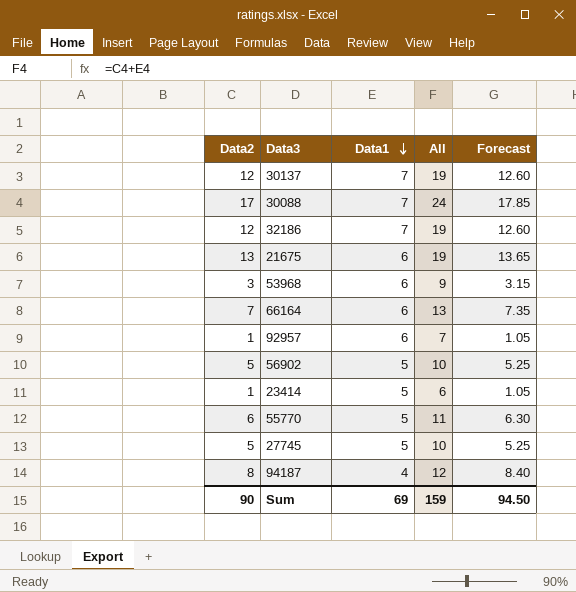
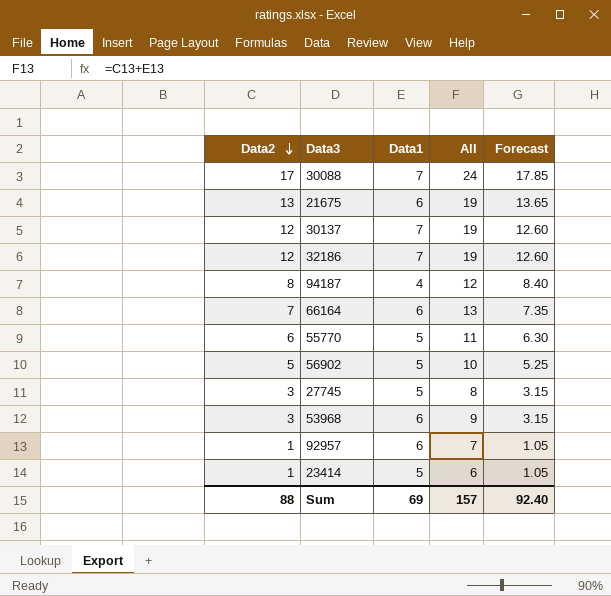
row order: Data1 descending -> Data2 descending
27745 | Data2: 5 -> 3
27745 | All: 10 -> 8
27745 | Forecast: 5.25 -> 3.15
Sum | Data2: 90 -> 88
Sum | All: 159 -> 157
Sum | Forecast: 94.50 -> 92.40

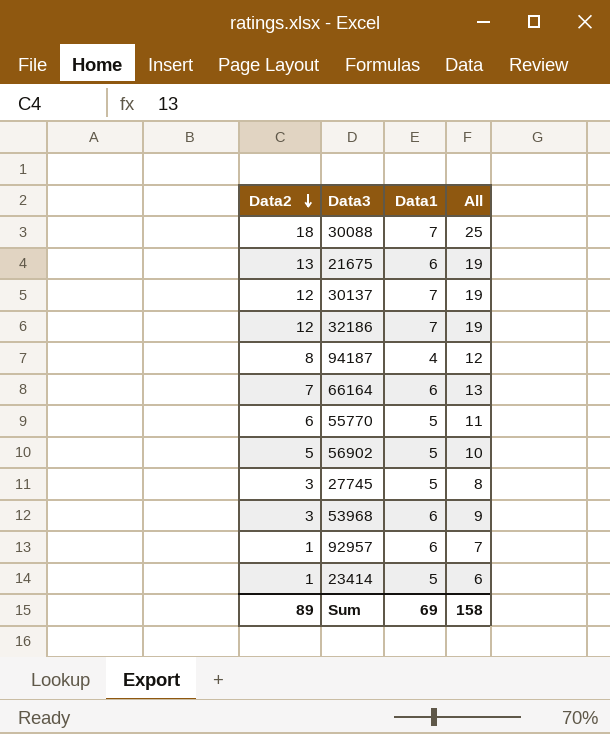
column Forecast | formula: [Data2] * 1.05 -> none
30088 | Data2: 17 -> 18
30088 | All: 24 -> 25
Sum | Data2: 88 -> 89
Sum | All: 157 -> 158

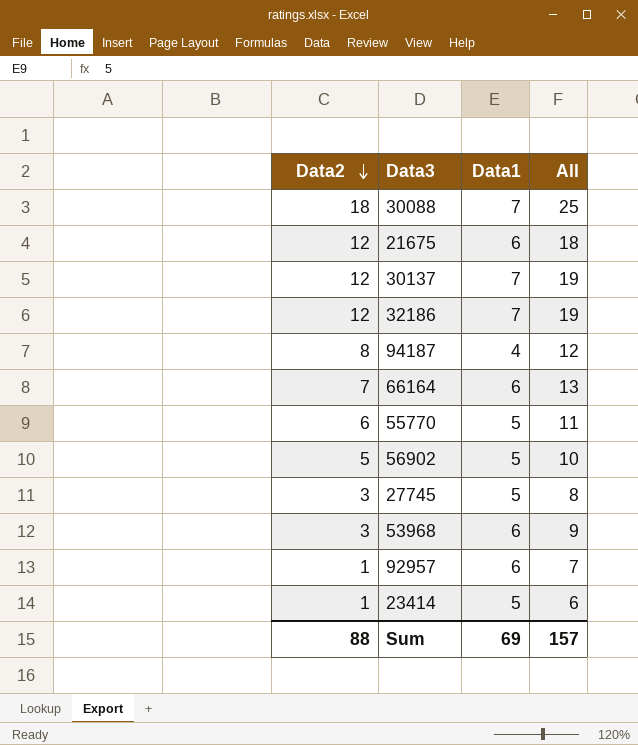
21675 | Data2: 13 -> 12
21675 | All: 19 -> 18
Sum | Data2: 89 -> 88
Sum | All: 158 -> 157

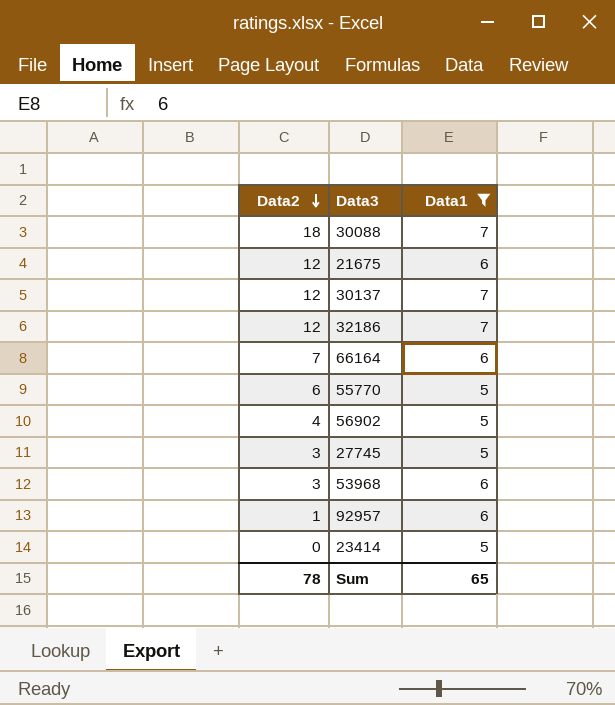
filter: none -> Data1 != 4
column All | formula: [Data2] + [Data1] -> none
56902 | Data2: 5 -> 4
23414 | Data2: 1 -> 0
Sum | Data2: 88 -> 78
Sum | Data1: 69 -> 65

